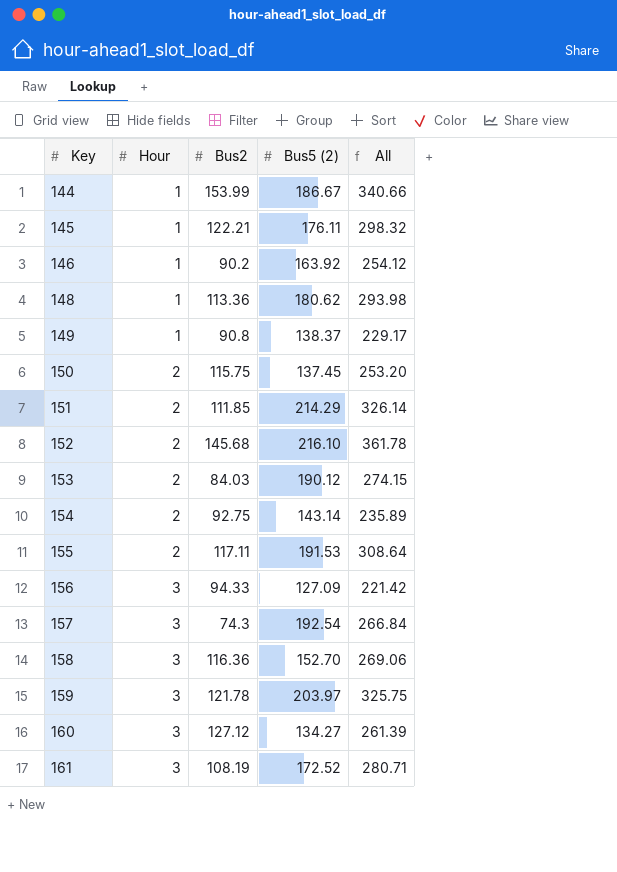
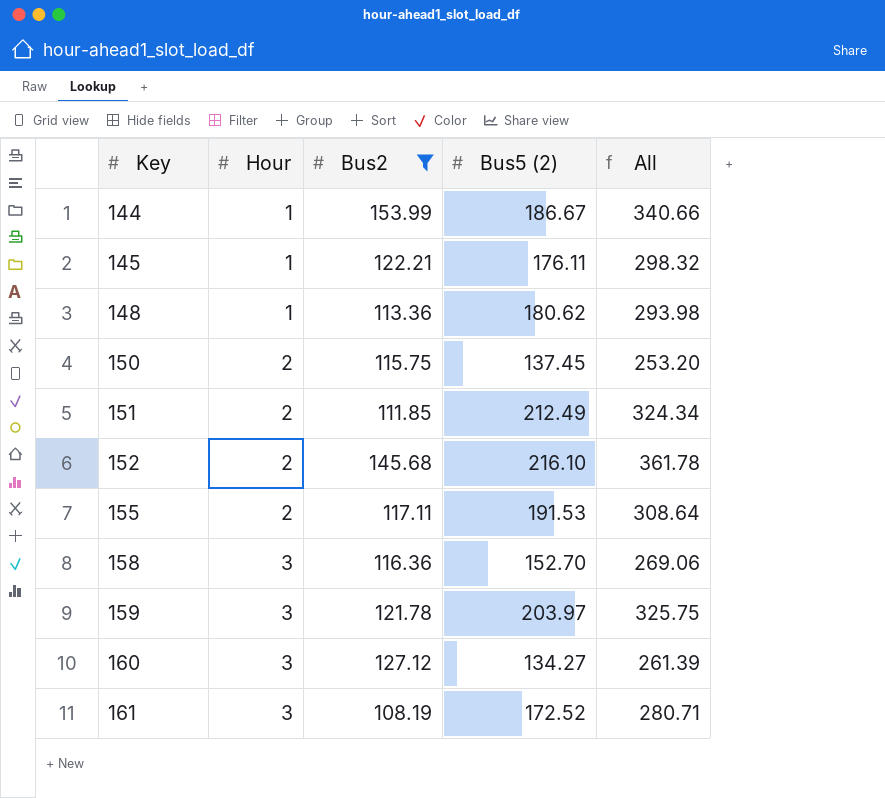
filter: none -> Bus2 >= 108.19
151 | Bus5 (2): 214.29 -> 212.49
151 | All: 326.14 -> 324.34

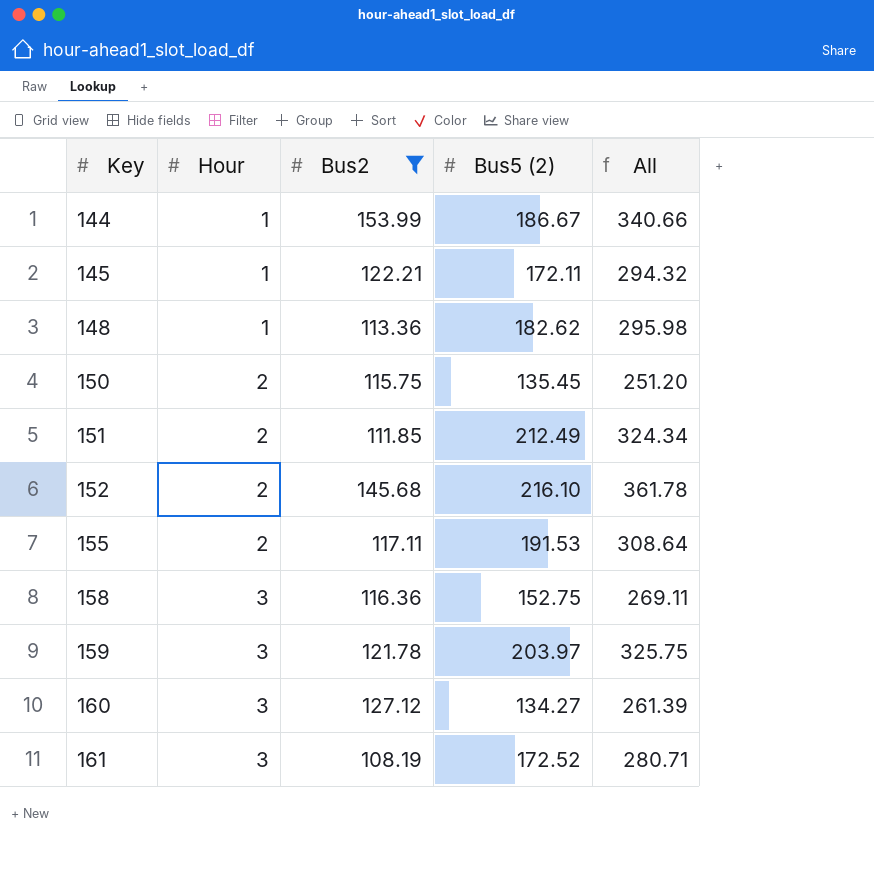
145 | Bus5 (2): 176.11 -> 172.11
145 | All: 298.32 -> 294.32
148 | Bus5 (2): 180.62 -> 182.62
148 | All: 293.98 -> 295.98
150 | Bus5 (2): 137.45 -> 135.45
150 | All: 253.20 -> 251.20
158 | Bus5 (2): 152.70 -> 152.75
158 | All: 269.06 -> 269.11

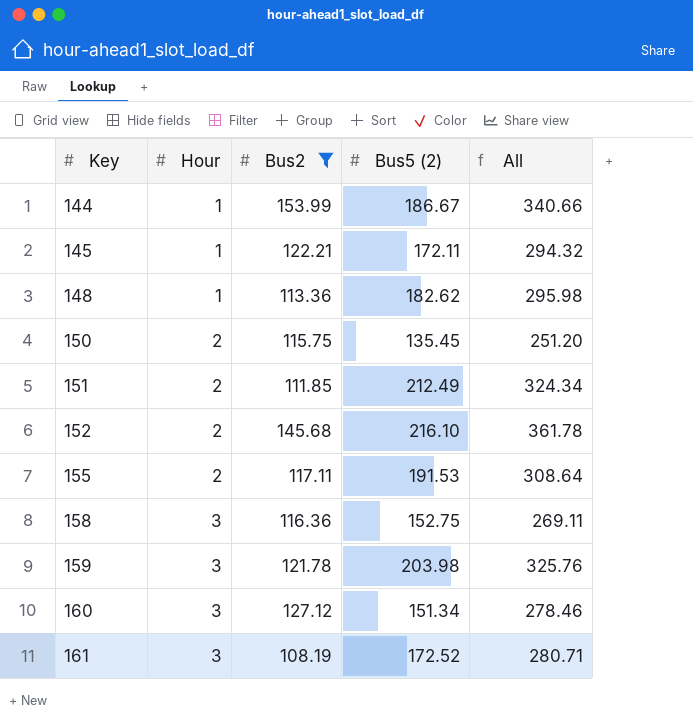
159 | Bus5 (2): 203.97 -> 203.98
159 | All: 325.75 -> 325.76
160 | Bus5 (2): 134.27 -> 151.34
160 | All: 261.39 -> 278.46

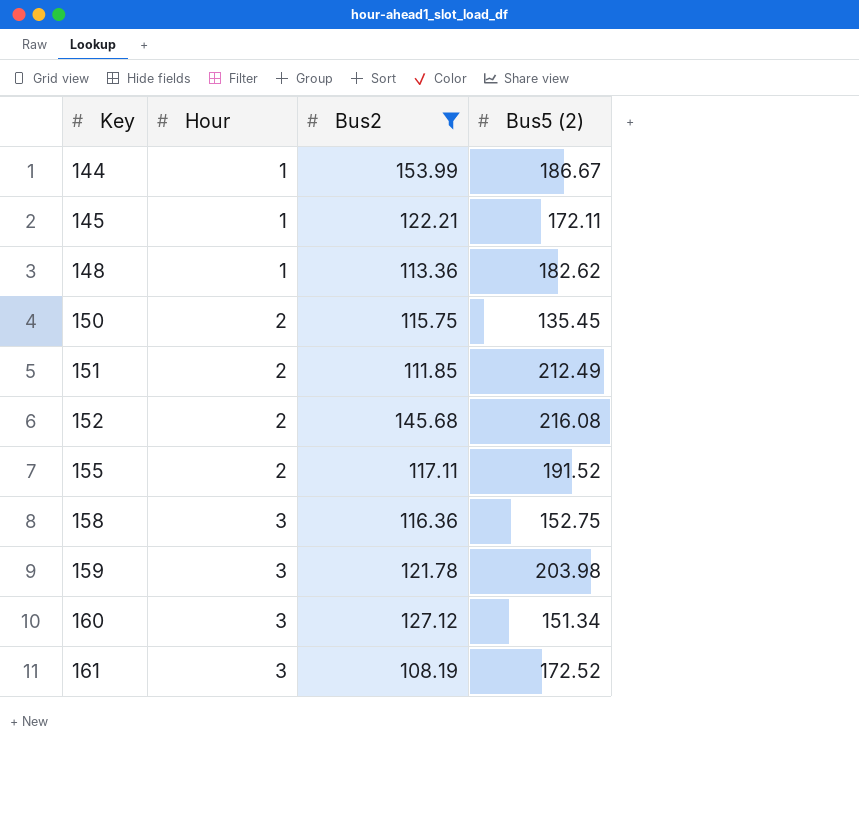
column All | formula: [Bus2] + [Bus5 (2)] -> none
152 | Bus5 (2): 216.10 -> 216.08
155 | Bus5 (2): 191.53 -> 191.52

